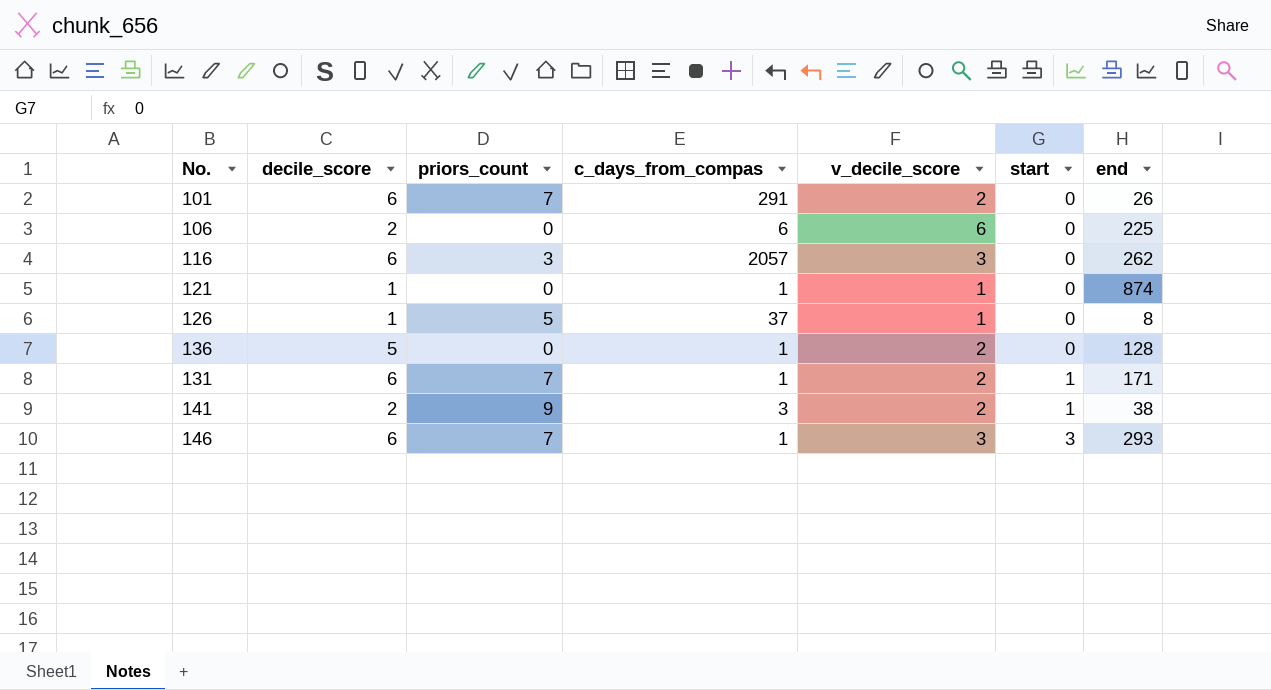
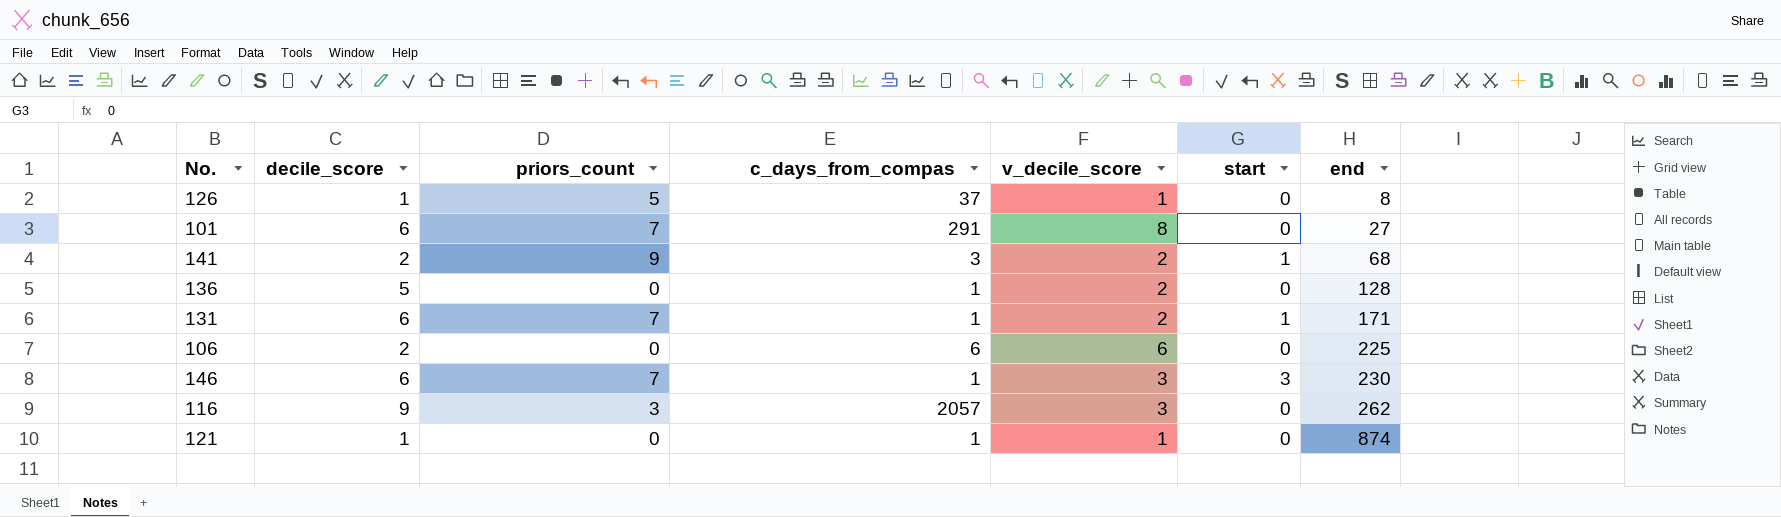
row order: start ascending -> end ascending
101 | v_decile_score: 2 -> 8
101 | end: 26 -> 27
141 | end: 38 -> 68
146 | end: 293 -> 230
116 | decile_score: 6 -> 9

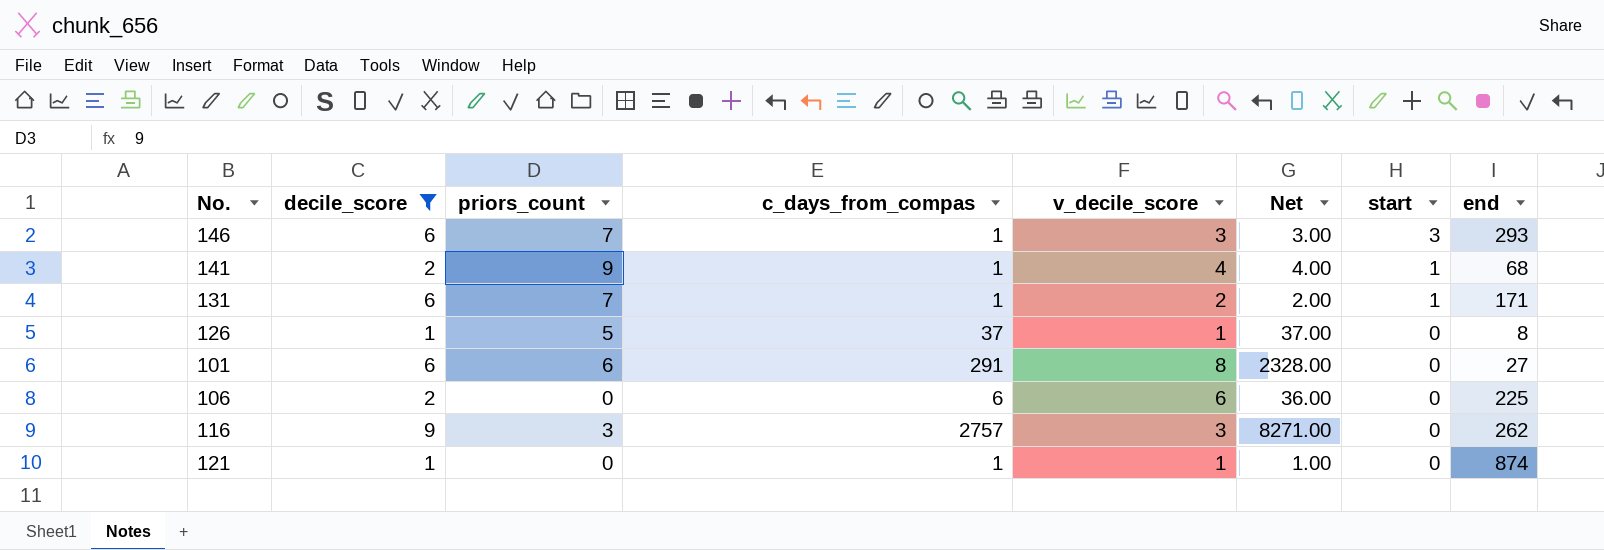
filter: none -> decile_score != 5
row order: end ascending -> start descending
column Net | formula: none -> [c_days_from_compas] * [v_decile_score]
146 | end: 230 -> 293
141 | c_days_from_compas: 3 -> 1
141 | v_decile_score: 2 -> 4
101 | priors_count: 7 -> 6
116 | c_days_from_compas: 2057 -> 2757

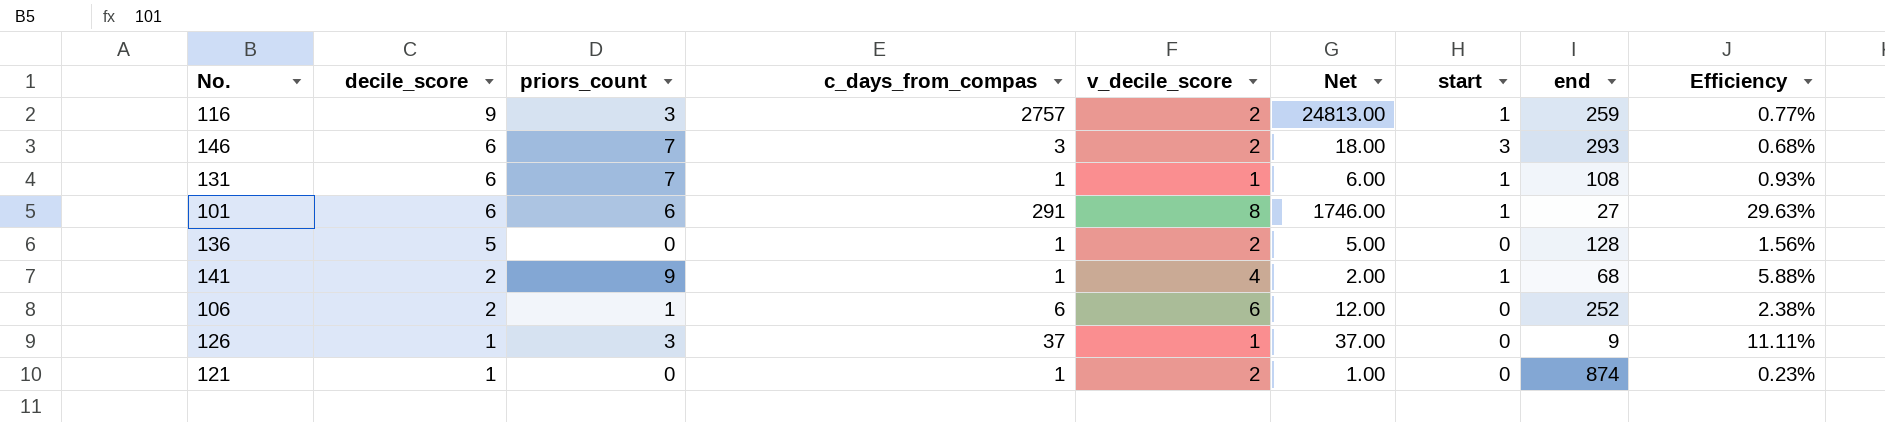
filter: decile_score != 5 -> none
row order: start descending -> decile_score descending
column Net | formula: [c_days_from_compas] * [v_decile_score] -> [decile_score] * [c_days_from_compas]
column Efficiency | formula: none -> [v_decile_score] / [end]
116 | v_decile_score: 3 -> 2
116 | start: 0 -> 1
116 | end: 262 -> 259
146 | c_days_from_compas: 1 -> 3
146 | v_decile_score: 3 -> 2
131 | v_decile_score: 2 -> 1
131 | end: 171 -> 108
101 | start: 0 -> 1
106 | priors_count: 0 -> 1
106 | end: 225 -> 252
126 | priors_count: 5 -> 3
126 | end: 8 -> 9
121 | v_decile_score: 1 -> 2

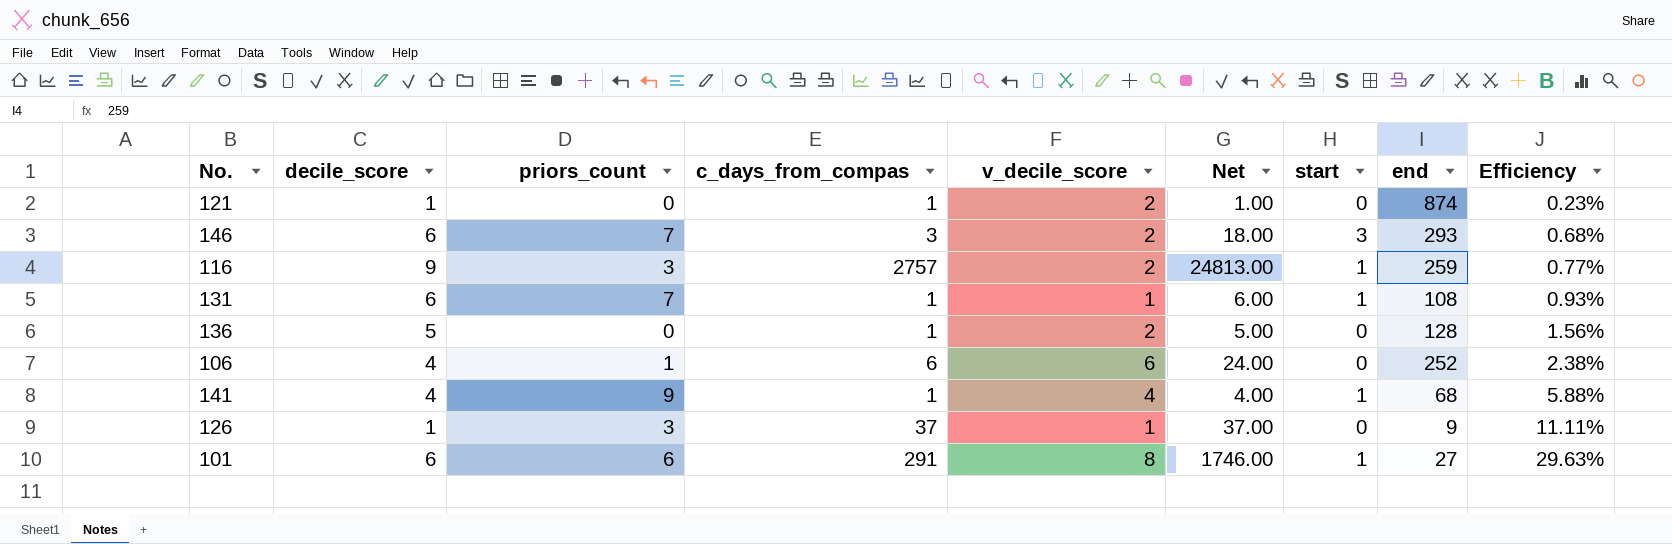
row order: decile_score descending -> Efficiency ascending
106 | decile_score: 2 -> 4
106 | Net: 12.00 -> 24.00
141 | decile_score: 2 -> 4
141 | Net: 2.00 -> 4.00

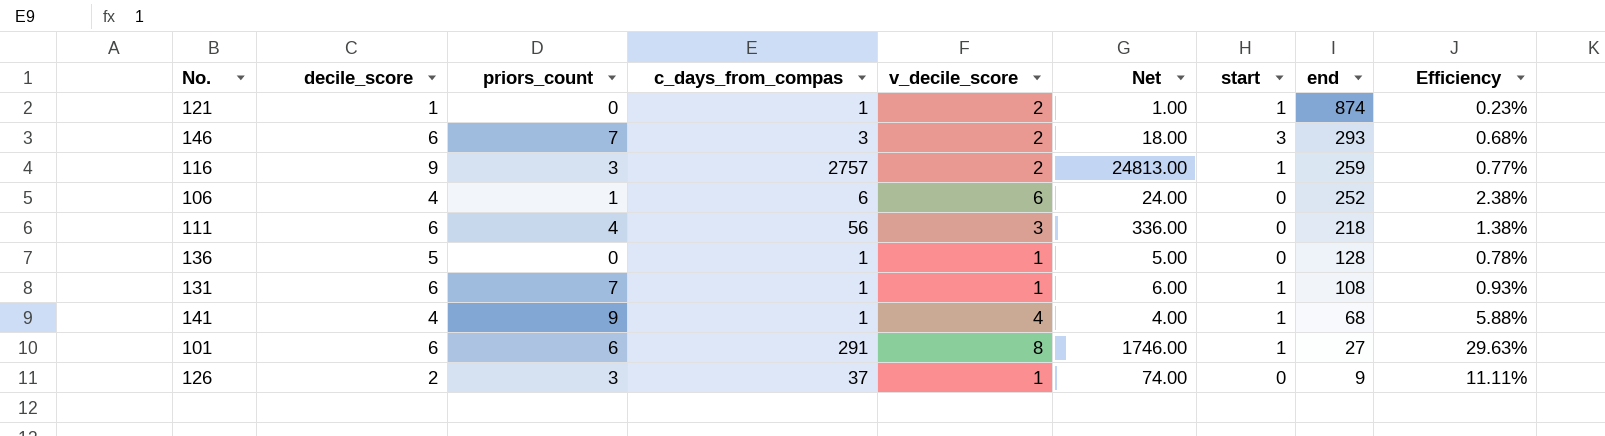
row order: Efficiency ascending -> end descending
121 | start: 0 -> 1
row 111: none -> 6 | 4 | 56 | 3 | 336.00 | 0 | 218 | 1.38%
136 | v_decile_score: 2 -> 1
136 | Efficiency: 1.56% -> 0.78%
126 | decile_score: 1 -> 2
126 | Net: 37.00 -> 74.00

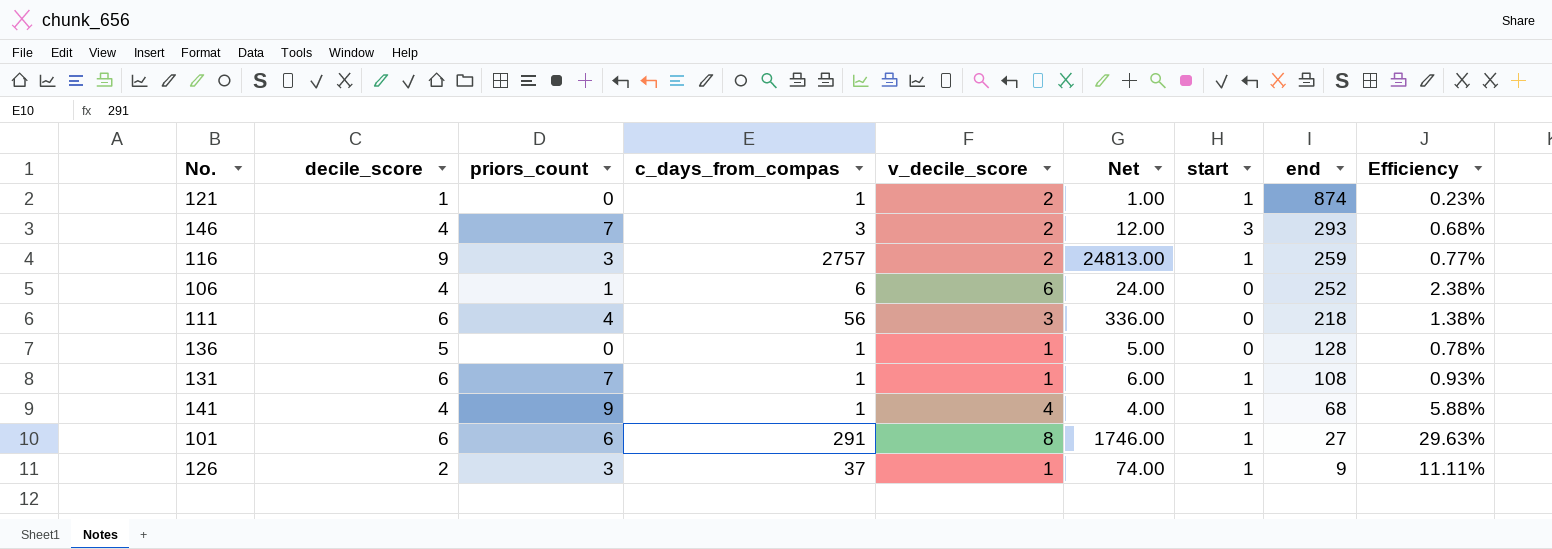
146 | decile_score: 6 -> 4
146 | Net: 18.00 -> 12.00
126 | start: 0 -> 1

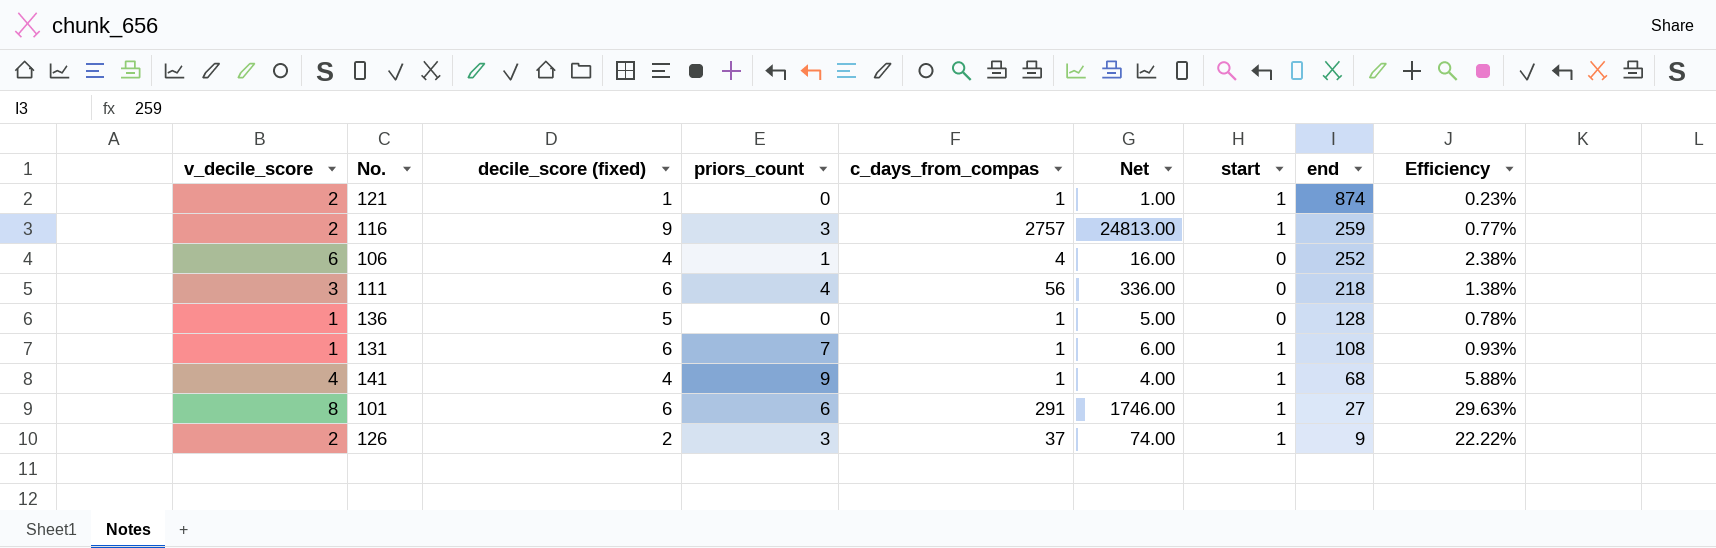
column v_decile_score | position: 5 -> 1
column name: decile_score -> decile_score (fixed)
row 146: 4 | 7 | 3 | 2 | 12.00 | 3 | 293 | 0.68% -> none
106 | c_days_from_compas: 6 -> 4
106 | Net: 24.00 -> 16.00
126 | v_decile_score: 1 -> 2
126 | Efficiency: 11.11% -> 22.22%

